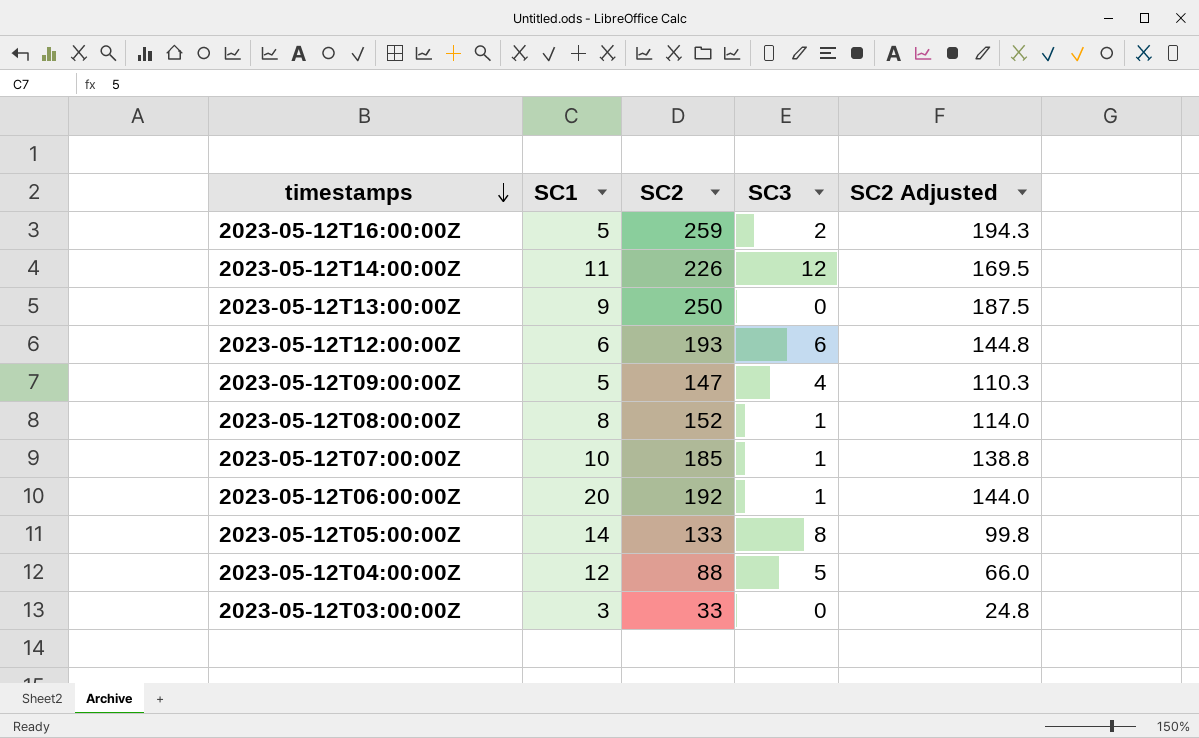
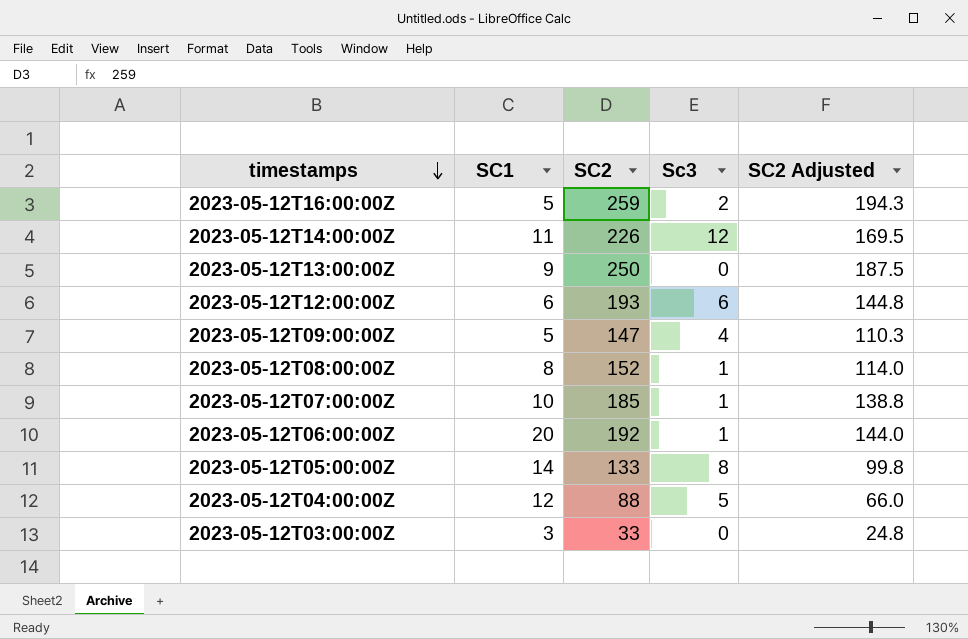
column name: SC3 -> Sc3

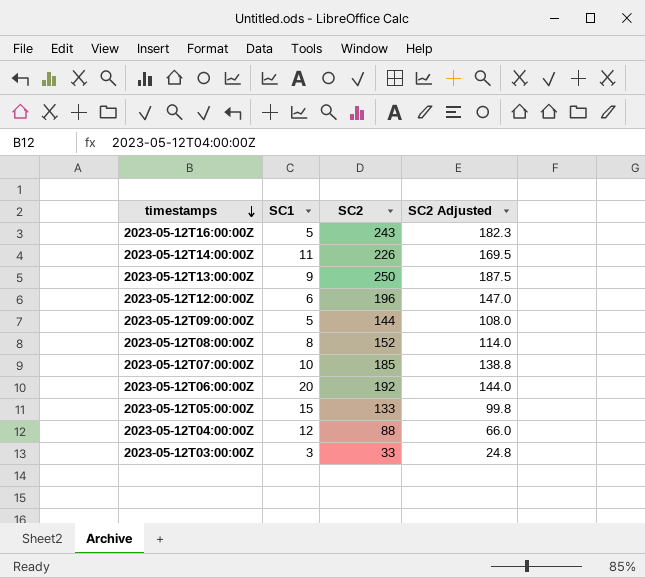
column Sc3 | position: 4 -> none
2023-05-12T16:00:00Z | SC2: 259 -> 243
2023-05-12T16:00:00Z | SC2 Adjusted: 194.3 -> 182.3
2023-05-12T12:00:00Z | SC2: 193 -> 196
2023-05-12T12:00:00Z | SC2 Adjusted: 144.8 -> 147.0
2023-05-12T09:00:00Z | SC2: 147 -> 144
2023-05-12T09:00:00Z | SC2 Adjusted: 110.3 -> 108.0
2023-05-12T05:00:00Z | SC1: 14 -> 15

